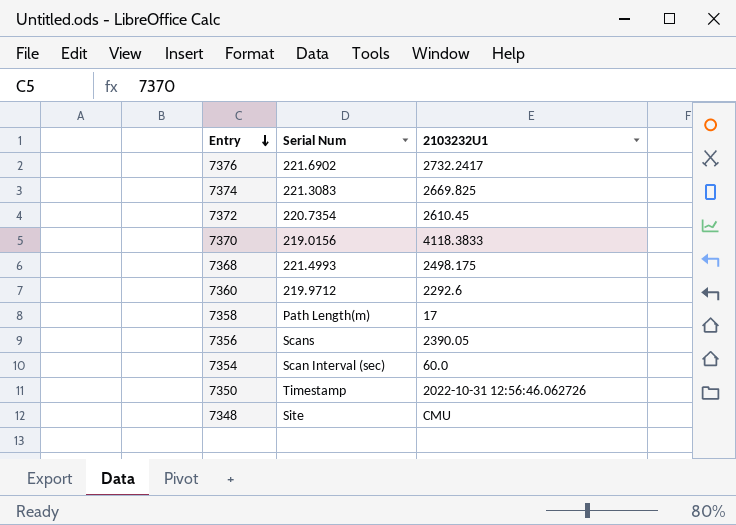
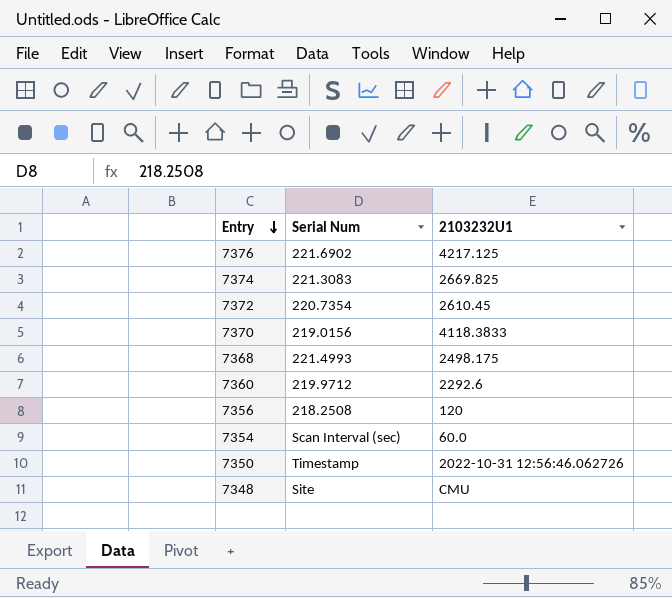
row 7358: Path Length(m) | 17 -> none
7376 | 2103232U1: 2732.2417 -> 4217.125
7356 | Serial Num: Scans -> 218.2508
7356 | 2103232U1: 2390.05 -> 120

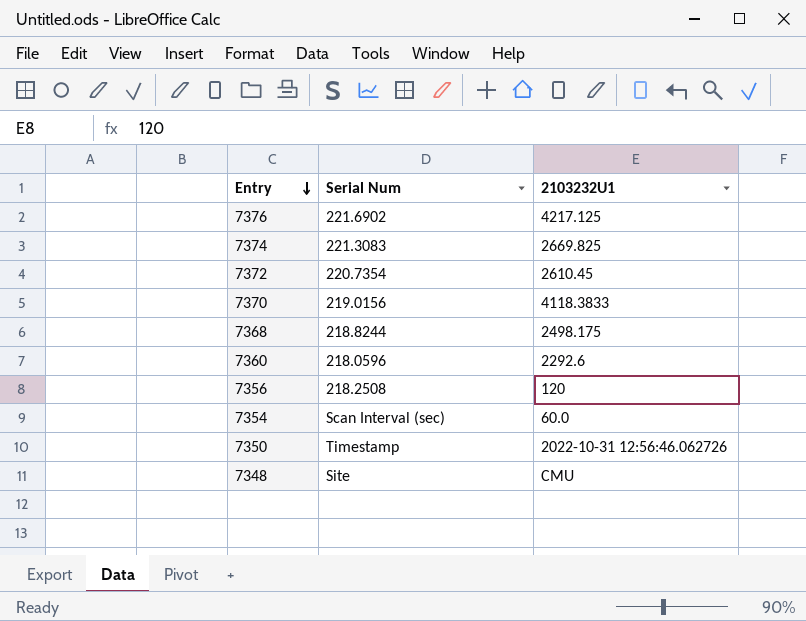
7368 | Serial Num: 221.4993 -> 218.8244
7360 | Serial Num: 219.9712 -> 218.0596

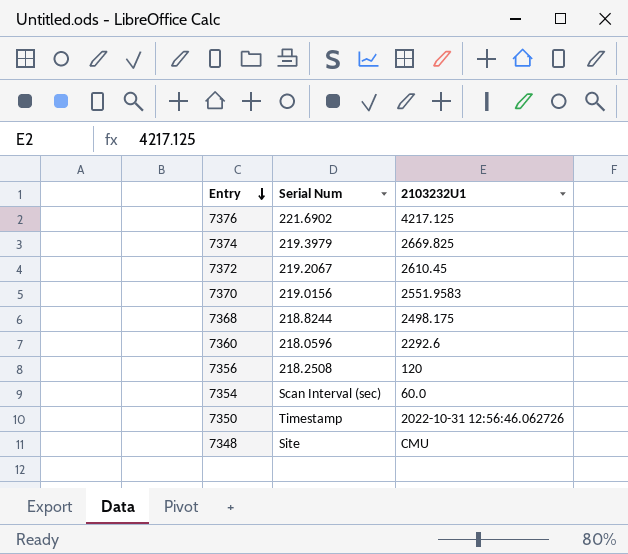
7374 | Serial Num: 221.3083 -> 219.3979
7372 | Serial Num: 220.7354 -> 219.2067
7370 | 2103232U1: 4118.3833 -> 2551.9583

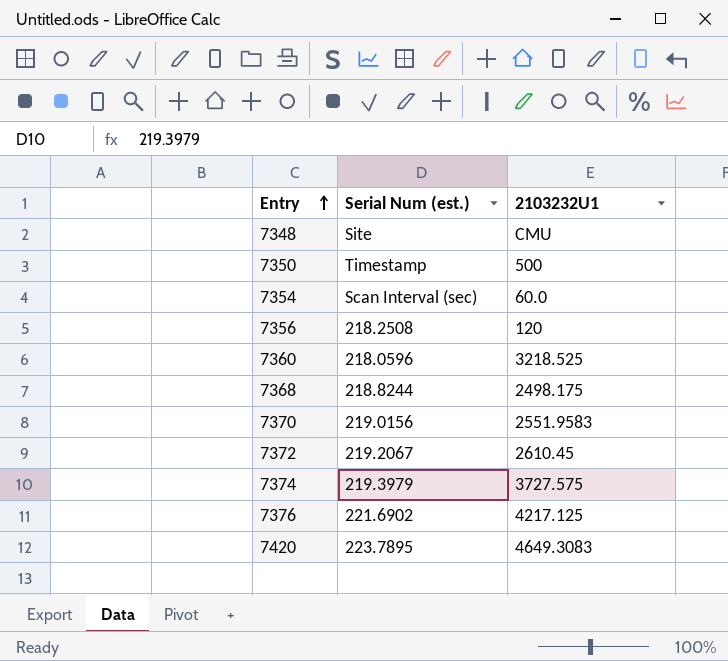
row order: Entry descending -> Entry ascending
column name: Serial Num -> Serial Num (est.)
7350 | 2103232U1: 2022-10-31 12:56:46.062726 -> 500
7360 | 2103232U1: 2292.6 -> 3218.525
7374 | 2103232U1: 2669.825 -> 3727.575
row 7420: none -> 223.7895 | 4649.3083

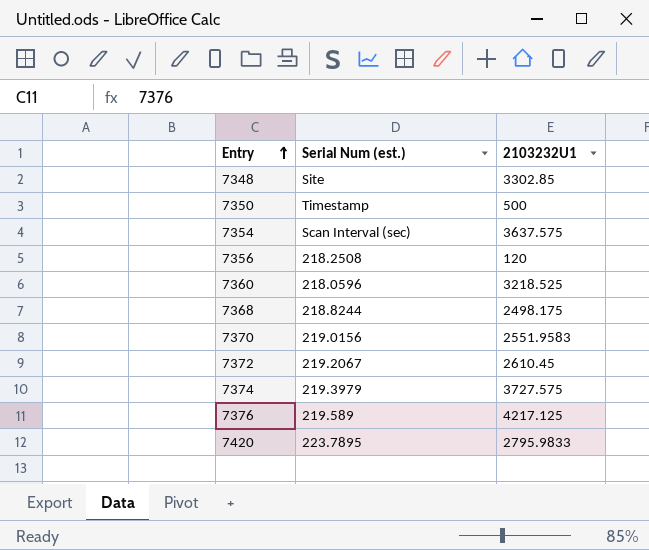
7348 | 2103232U1: CMU -> 3302.85
7354 | 2103232U1: 60.0 -> 3637.575
7376 | Serial Num (est.): 221.6902 -> 219.589
7420 | 2103232U1: 4649.3083 -> 2795.9833

